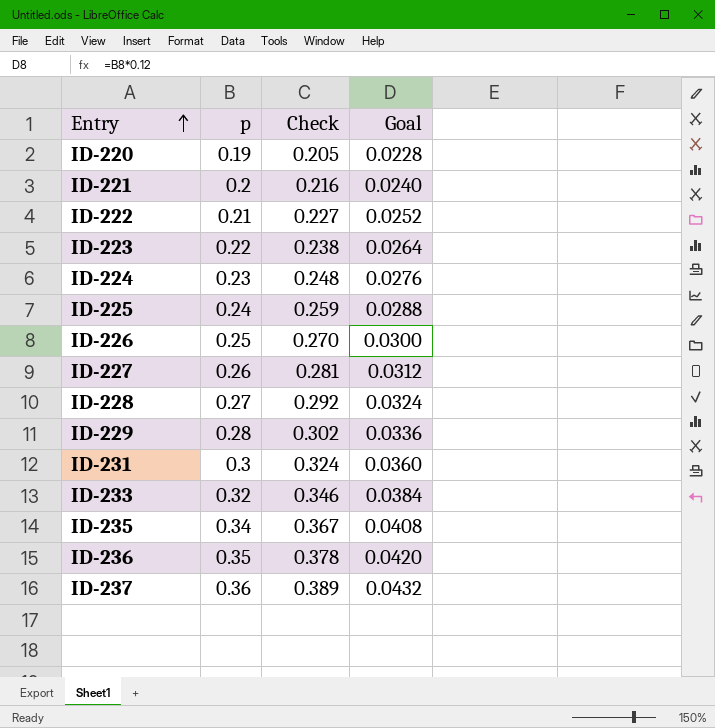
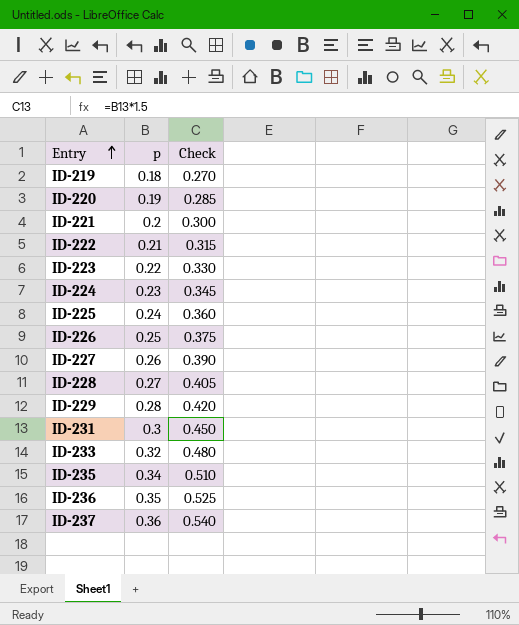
column Goal | formula: [p] * 0.12 -> none
column Check | formula: [p] * 1.08 -> [p] * 1.5
row ID-219: none -> 0.18 | 0.270

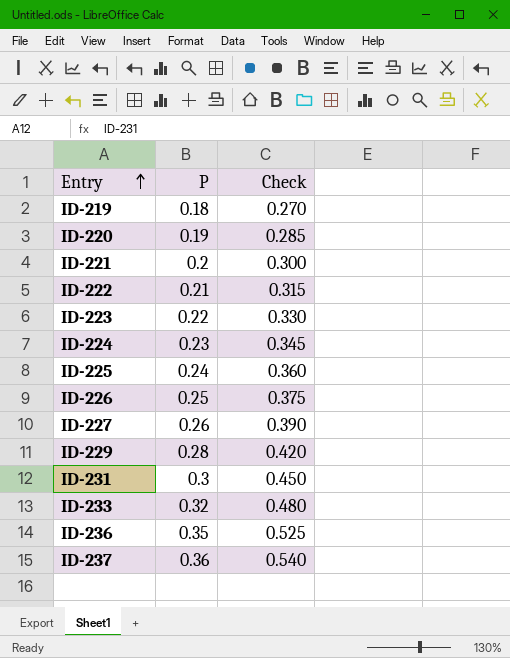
column name: p -> P
row ID-228: 0.27 | 0.405 -> none
row ID-235: 0.34 | 0.510 -> none

